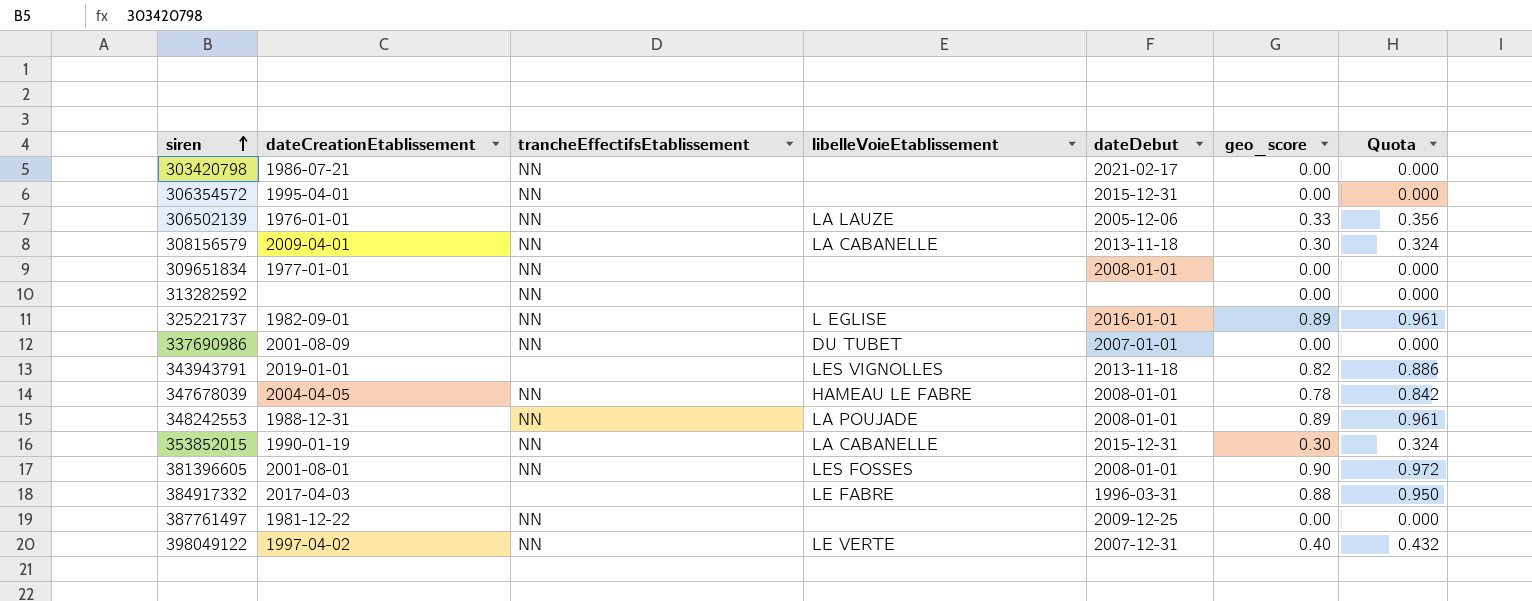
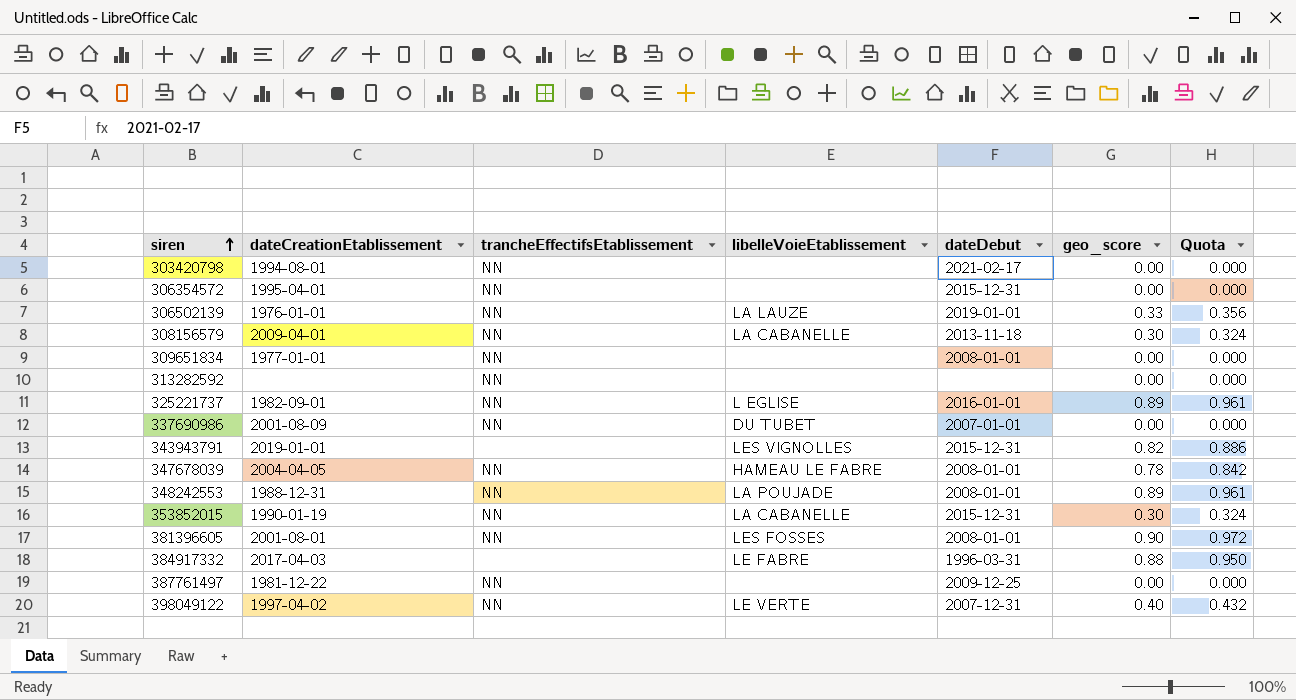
303420798 | dateCreationEtablissement: 1986-07-21 -> 1994-08-01
306502139 | dateDebut: 2005-12-06 -> 2019-01-01
343943791 | dateDebut: 2013-11-18 -> 2015-12-31

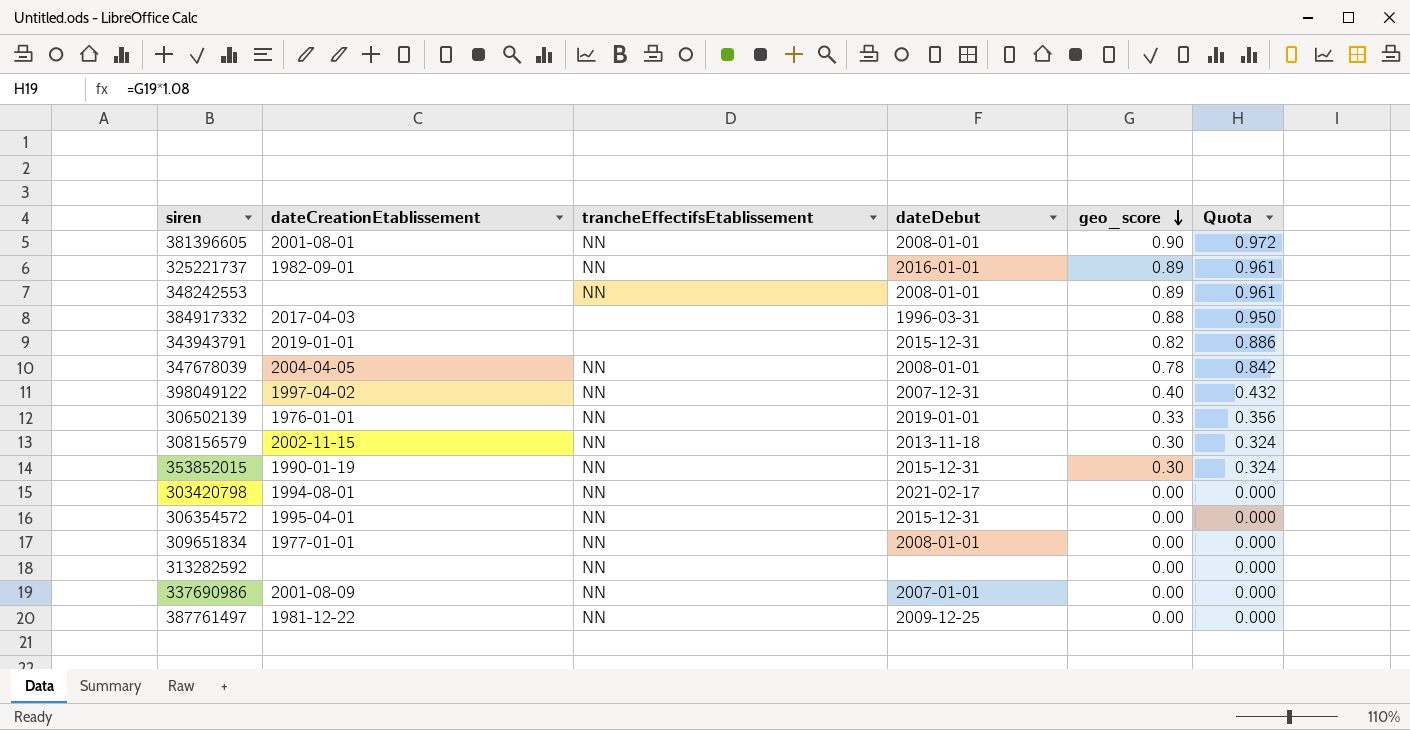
row order: siren ascending -> geo_score descending
column libelleVoieEtablissement | position: 4 -> none
348242553 | dateCreationEtablissement: 1988-12-31 -> none
308156579 | dateCreationEtablissement: 2009-04-01 -> 2002-11-15

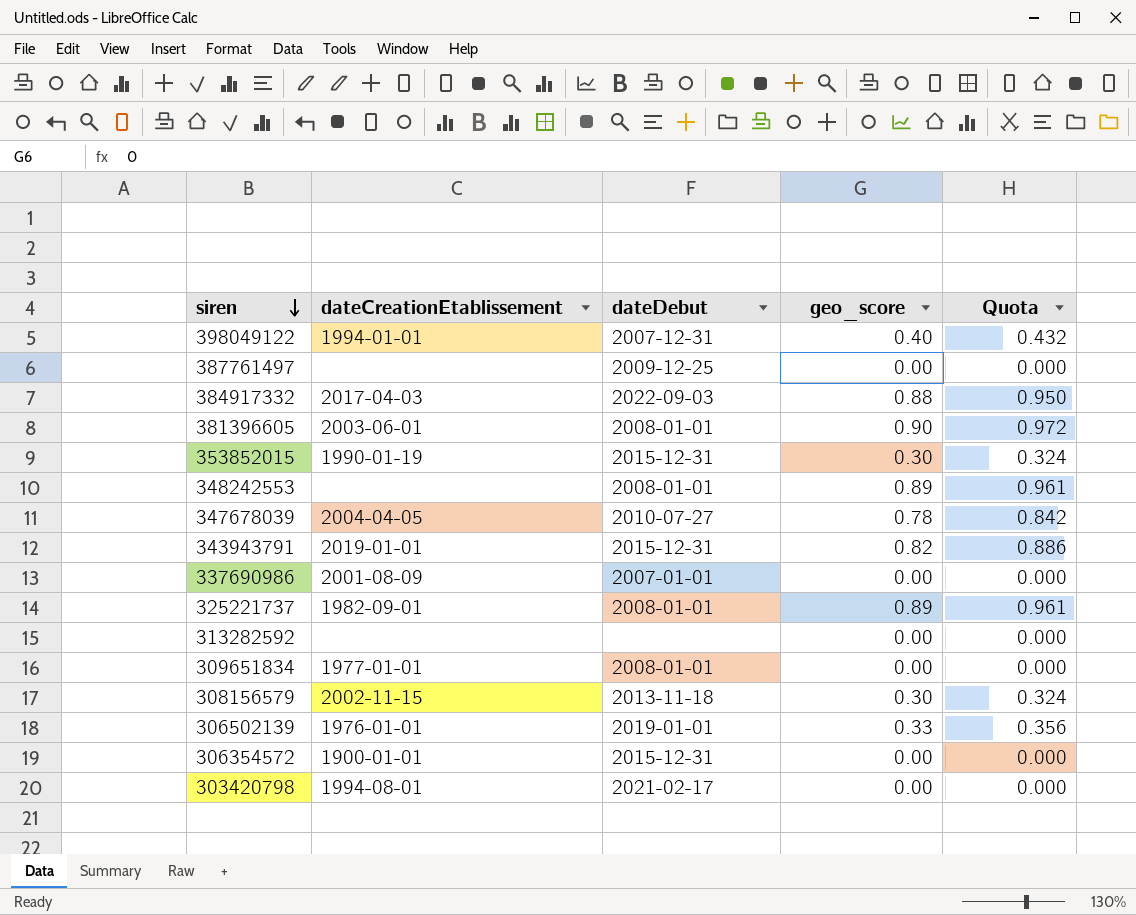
row order: geo_score descending -> siren descending
column trancheEffectifsEtablissement | position: 3 -> none
398049122 | dateCreationEtablissement: 1997-04-02 -> 1994-01-01
387761497 | dateCreationEtablissement: 1981-12-22 -> none
384917332 | dateDebut: 1996-03-31 -> 2022-09-03
381396605 | dateCreationEtablissement: 2001-08-01 -> 2003-06-01
347678039 | dateDebut: 2008-01-01 -> 2010-07-27
325221737 | dateDebut: 2016-01-01 -> 2008-01-01
306354572 | dateCreationEtablissement: 1995-04-01 -> 1900-01-01

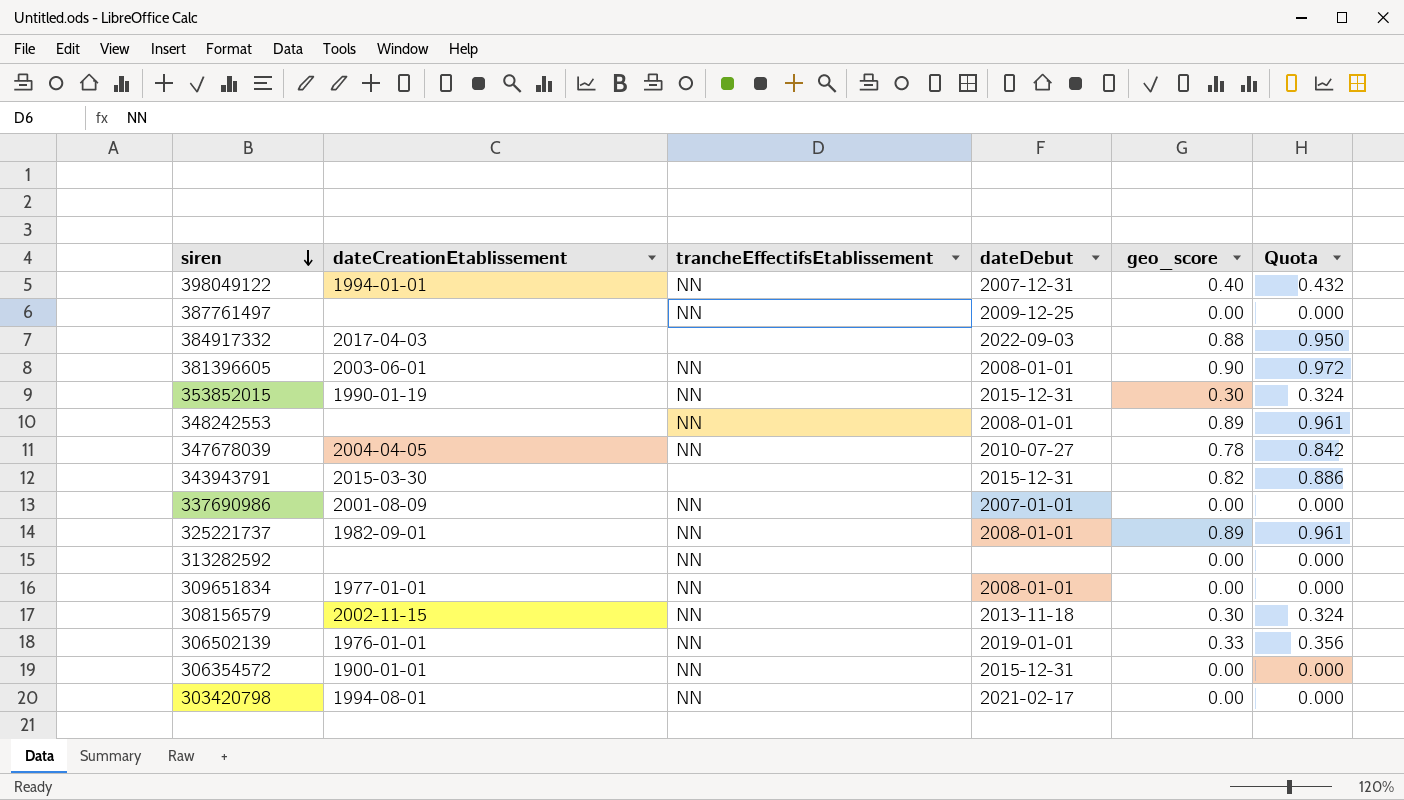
column trancheEffectifsEtablissement | position: none -> 3
343943791 | dateCreationEtablissement: 2019-01-01 -> 2015-03-30

